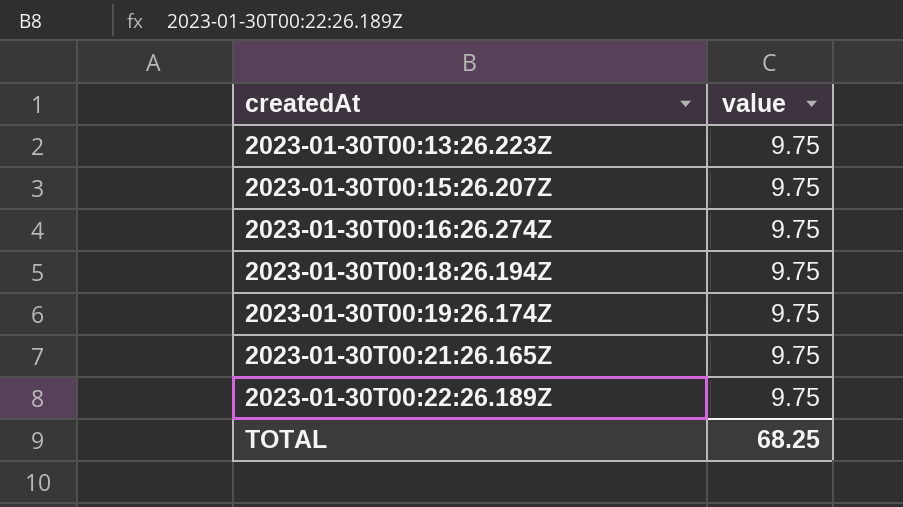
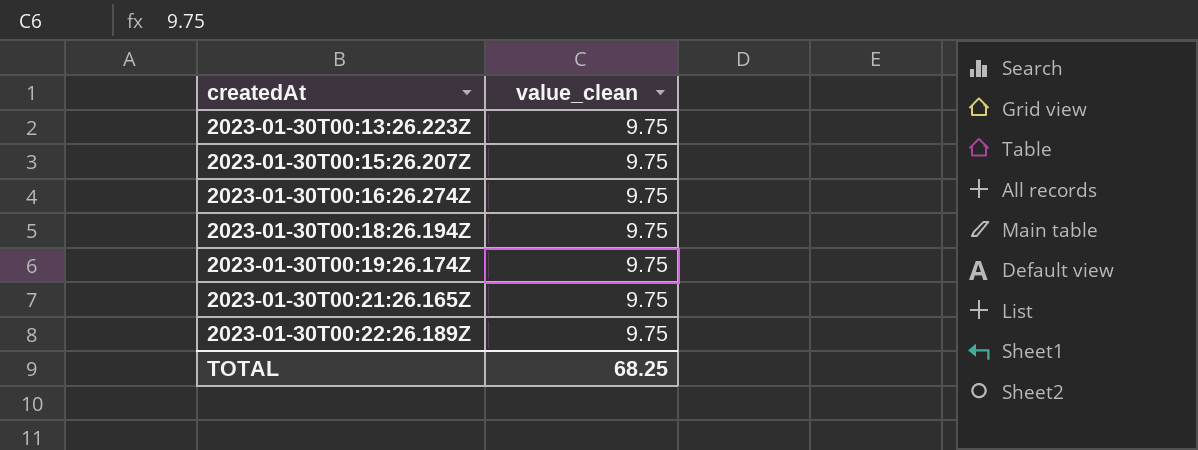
column name: value -> value_clean

